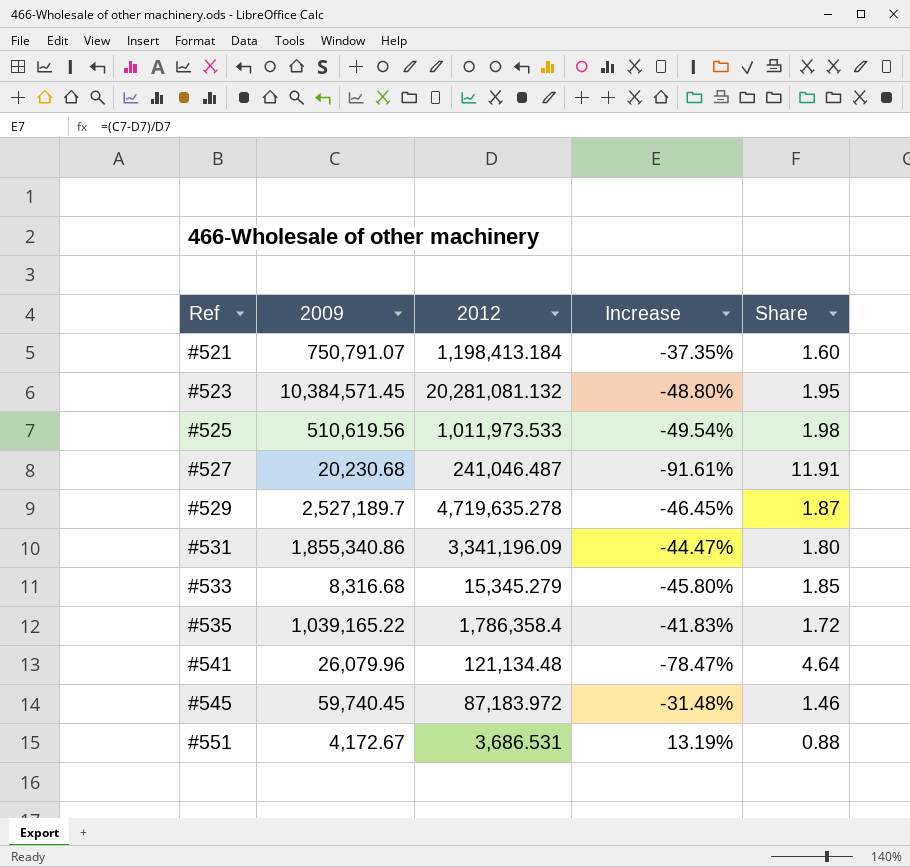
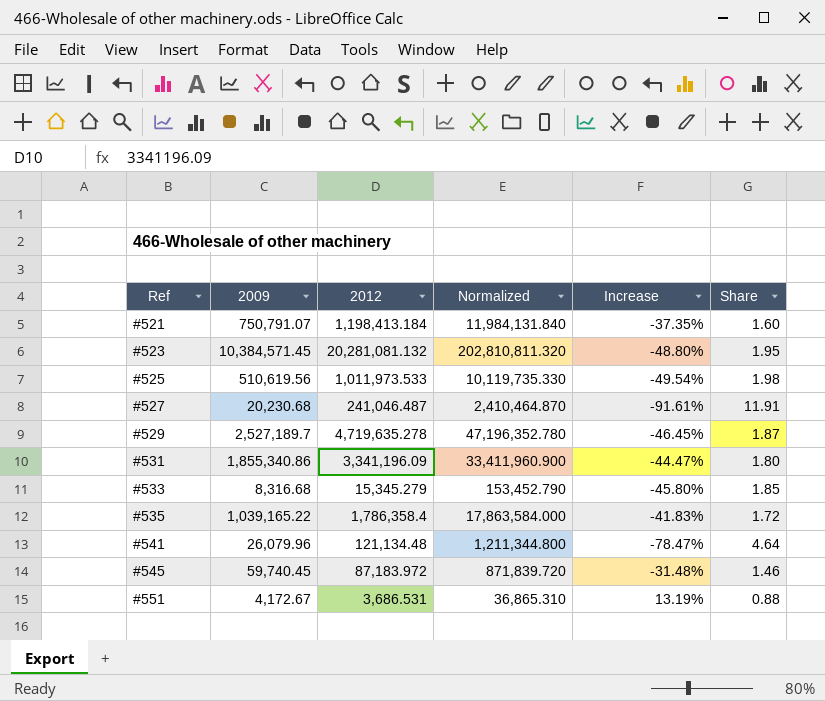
column Normalized | formula: none -> [2012] * 10

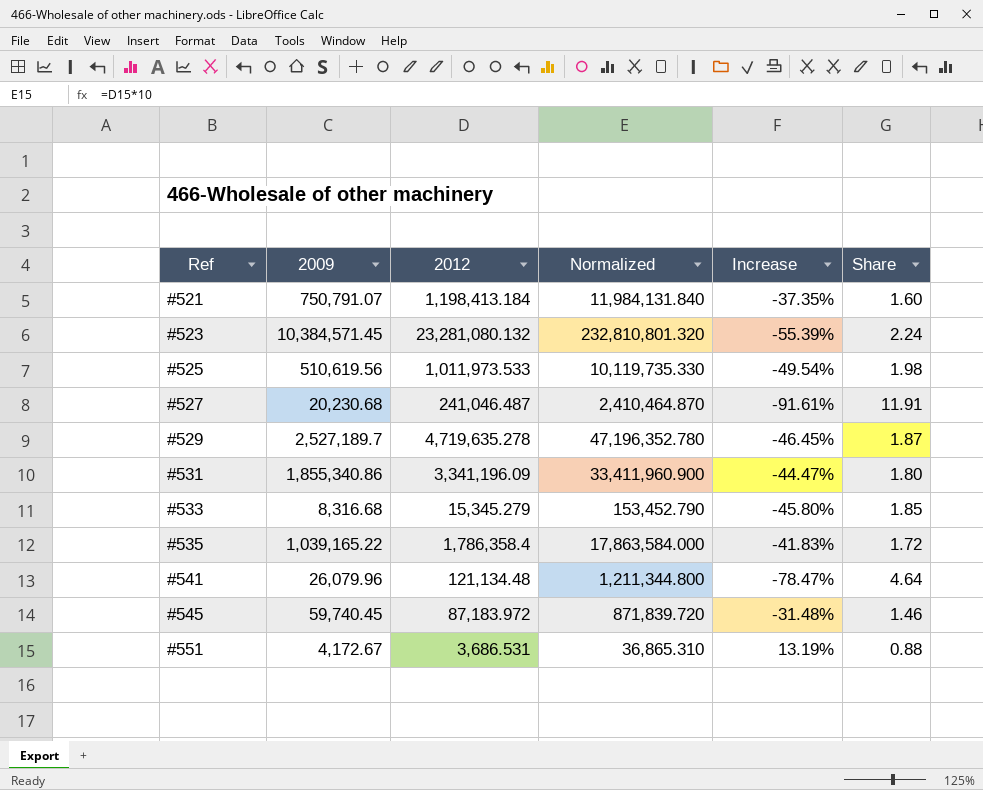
#523 | 2012: 20,281,081.132 -> 23,281,080.132
#523 | Normalized: 202,810,811.320 -> 232,810,801.320
#523 | Increase: -48.80% -> -55.39%
#523 | Share: 1.95 -> 2.24

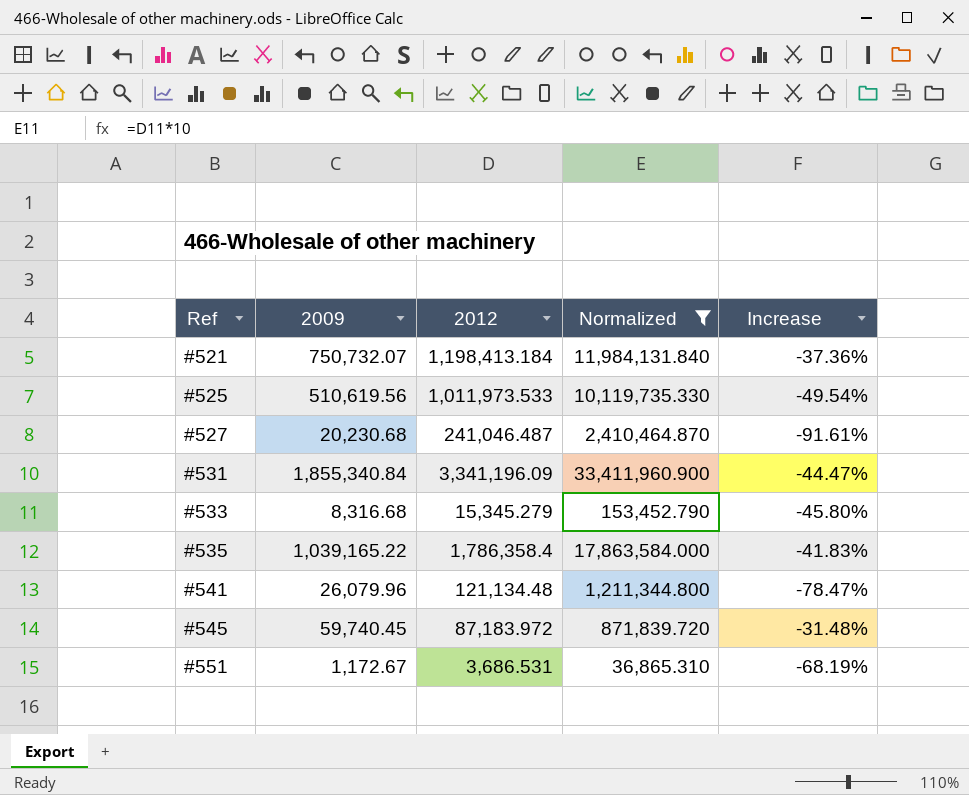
filter: none -> Normalized <= 33,411,960.900
column Share | formula: [2012] / [2009] -> none
#521 | 2009: 750,791.07 -> 750,732.07
#521 | Increase: -37.35% -> -37.36%
#531 | 2009: 1,855,340.86 -> 1,855,340.84
#551 | 2009: 4,172.67 -> 1,172.67
#551 | Increase: 13.19% -> -68.19%

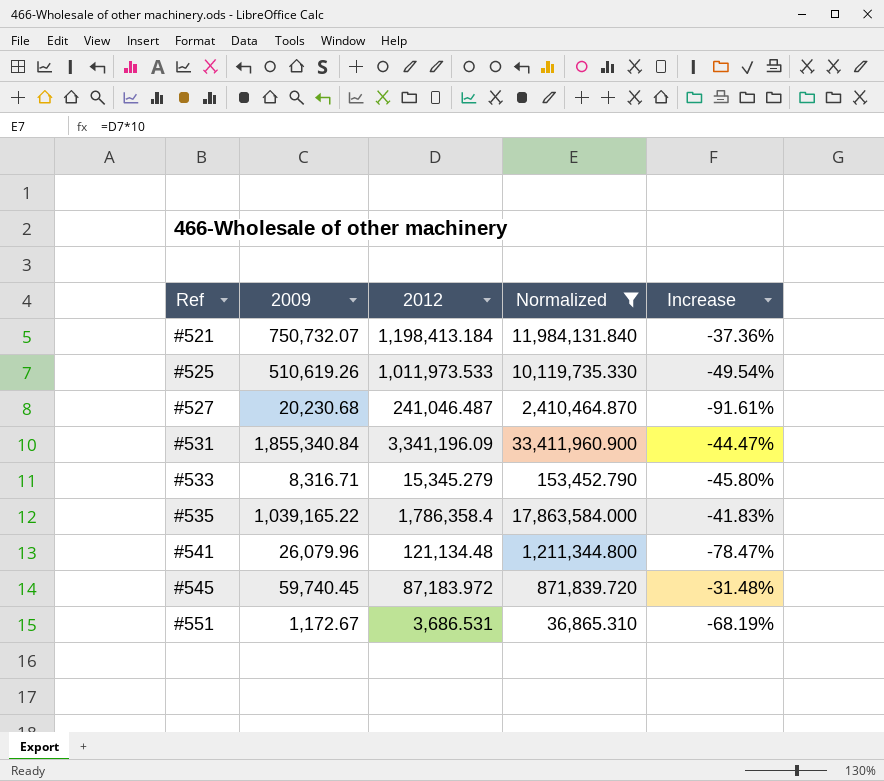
#525 | 2009: 510,619.56 -> 510,619.26
#533 | 2009: 8,316.68 -> 8,316.71

